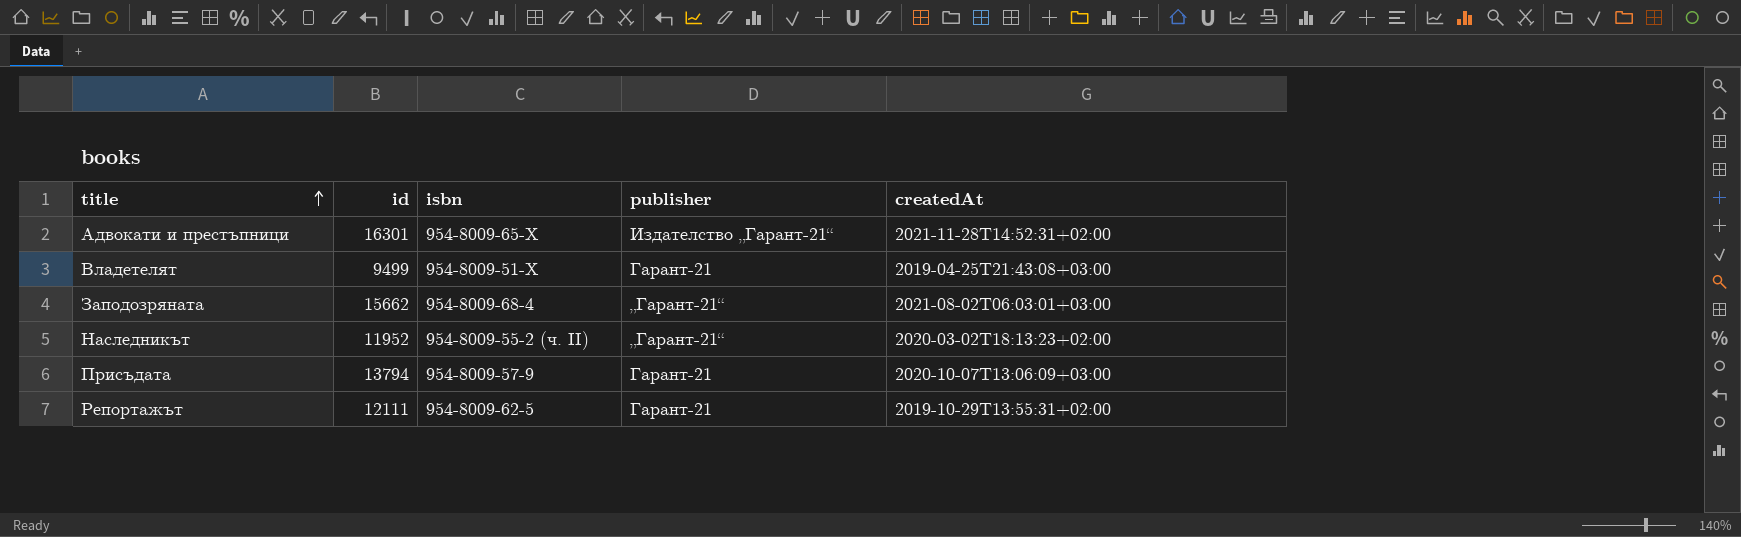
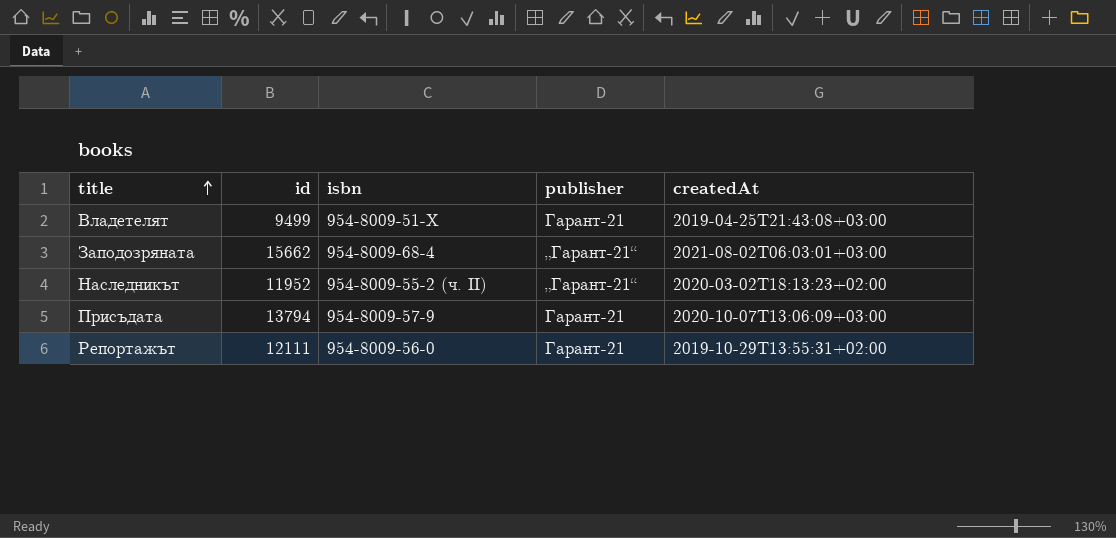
row Адвокати и престъпници: 16301 | 954-8009-65-X | Издателство „Гарант-21“ | 2021-11-28T14:52:31+02:00 -> none
Репортажът | isbn: 954-8009-62-5 -> 954-8009-56-0

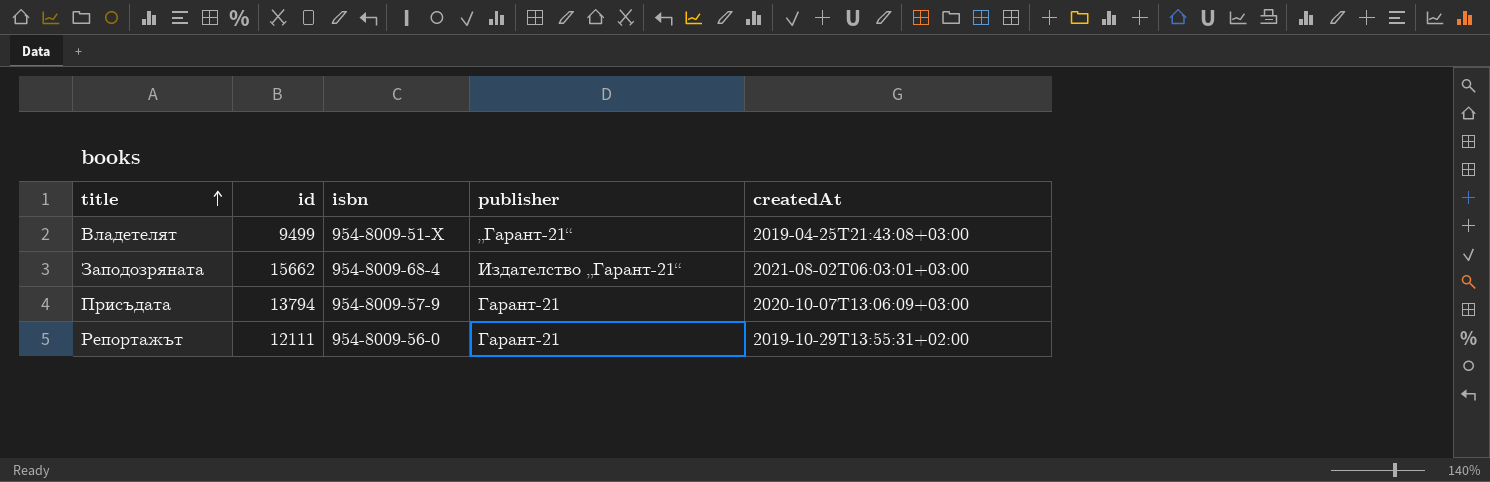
row Наследникът: 11952 | 954-8009-55-2 (ч. II) | „Гарант-21“ | 2020-03-02T18:13:23+02:00 -> none
Владетелят | publisher: Гарант-21 -> „Гарант-21“
Заподозряната | publisher: „Гарант-21“ -> Издателство „Гарант-21“

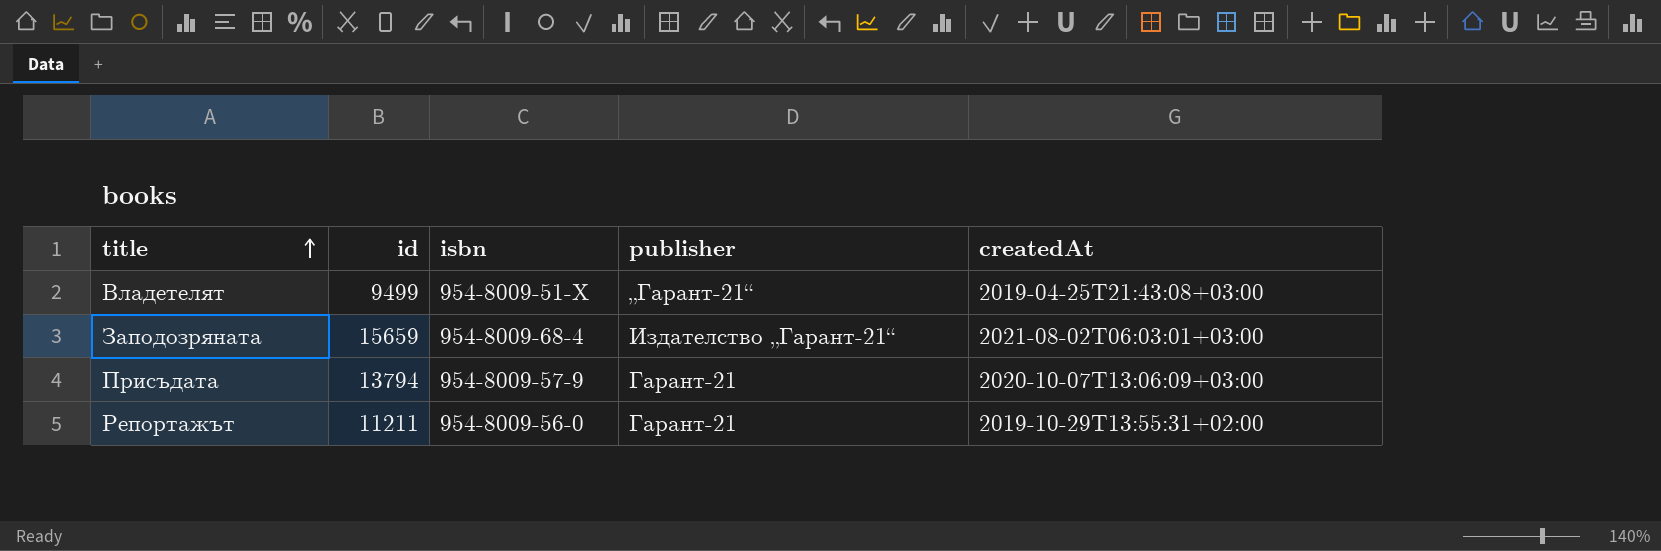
Заподозряната | id: 15662 -> 15659
Репортажът | id: 12111 -> 11211

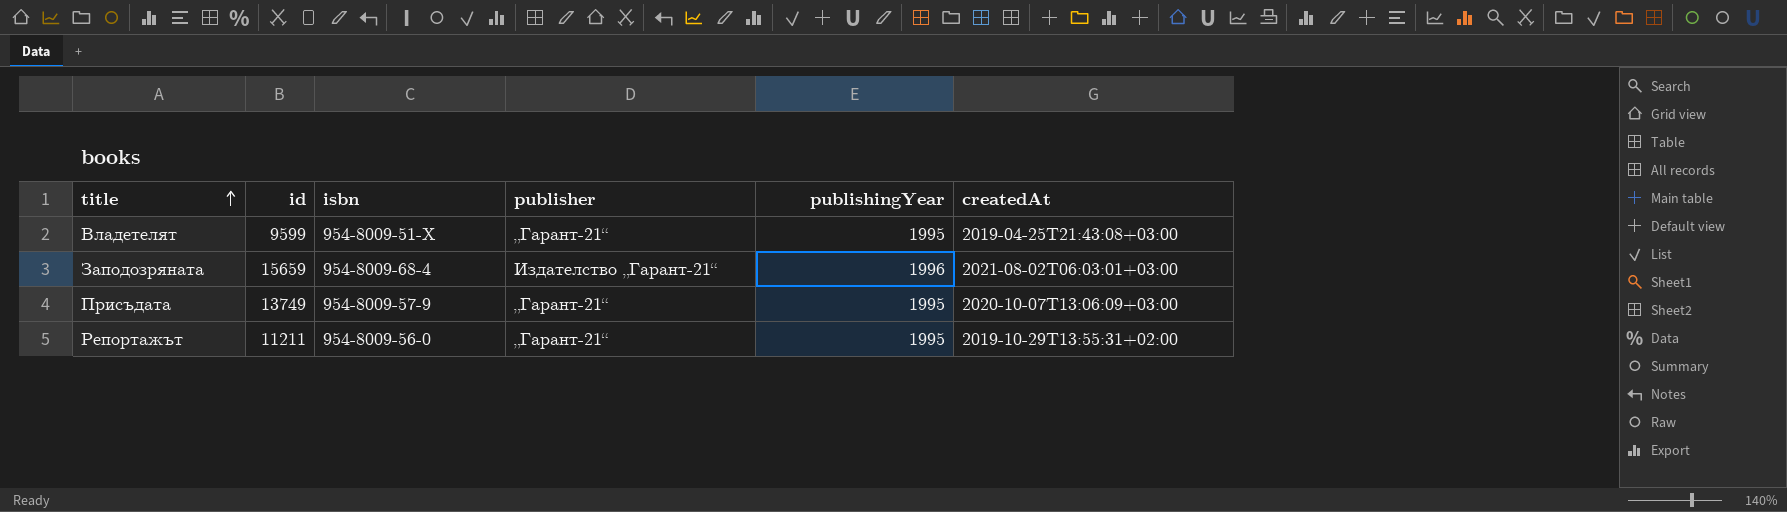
column publishingYear | position: none -> 5
Владетелят | id: 9499 -> 9599
Присъдата | id: 13794 -> 13749
Присъдата | publisher: Гарант-21 -> „Гарант-21“
Репортажът | publisher: Гарант-21 -> „Гарант-21“

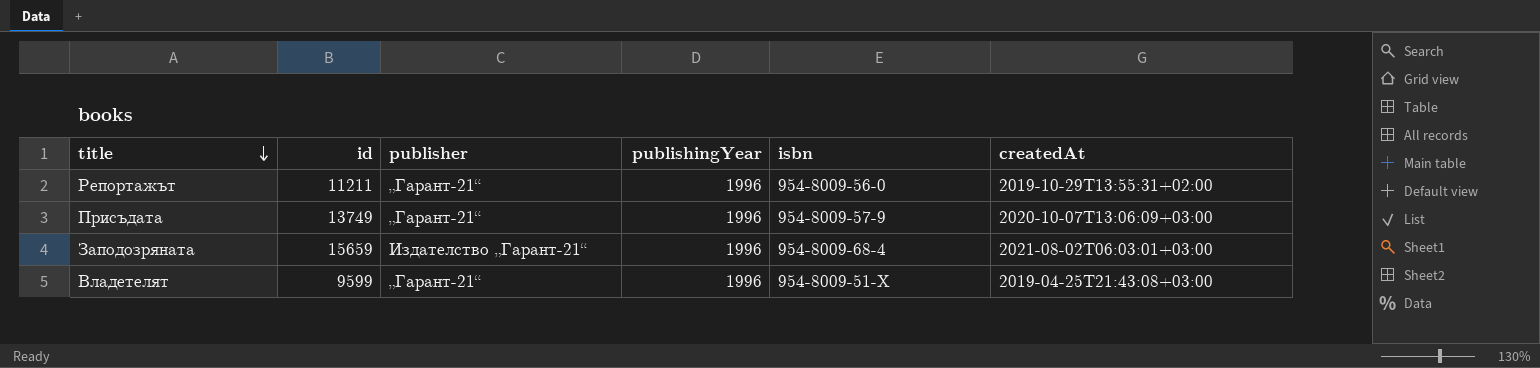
row order: title ascending -> title descending
column isbn | position: 3 -> 5
Репортажът | publishingYear: 1995 -> 1996
Присъдата | publishingYear: 1995 -> 1996
Владетелят | publishingYear: 1995 -> 1996

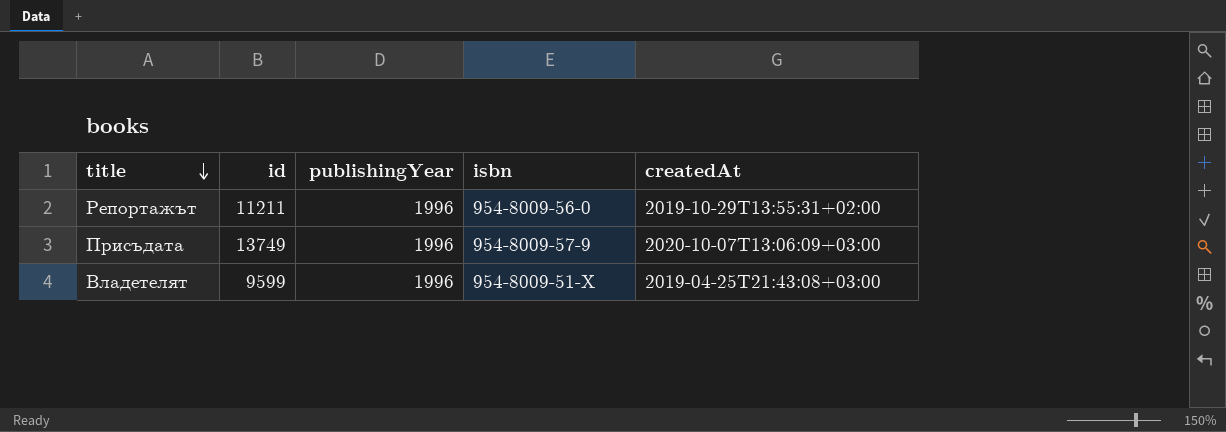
column publisher | position: 3 -> none
row Заподозряната: 15659 | Издателство „Гарант-21“ | 1996 | 954-8009-68-4 | 2021-08-02T06:03:01+03:00 -> none

